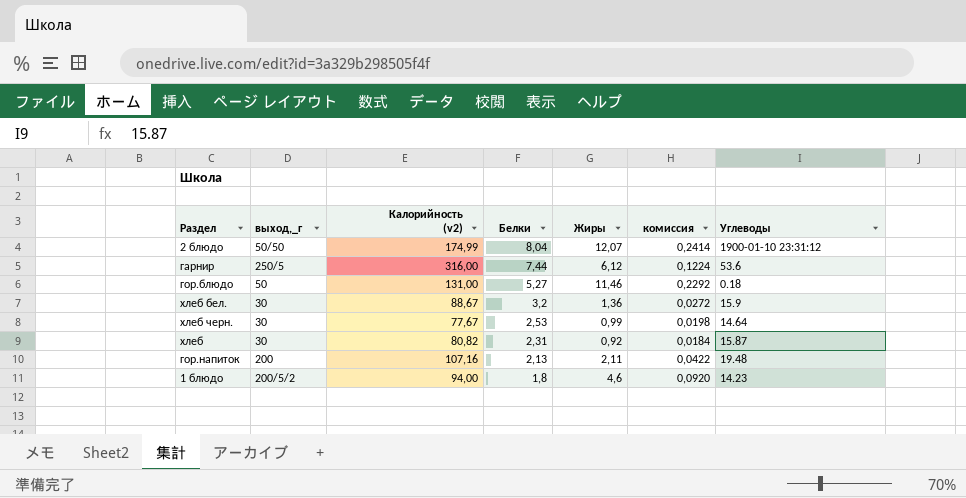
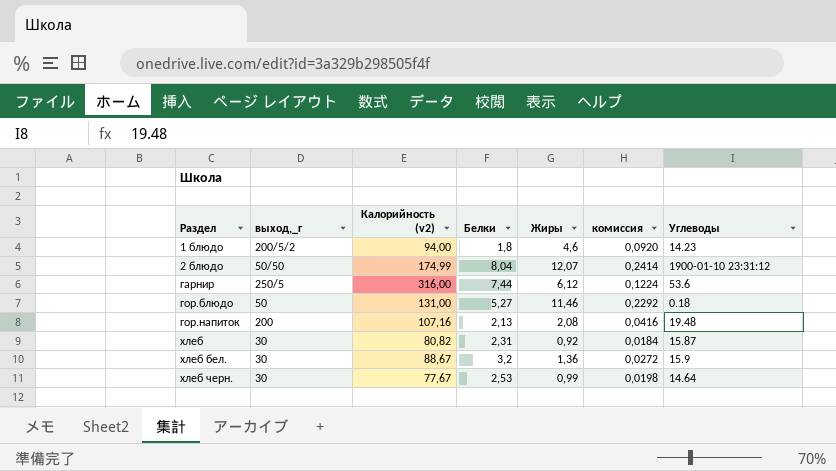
row order: Белки descending -> Раздел ascending
гор.напиток | Жиры: 2,11 -> 2,08
гор.напиток | комиссия: 0,0422 -> 0,0416

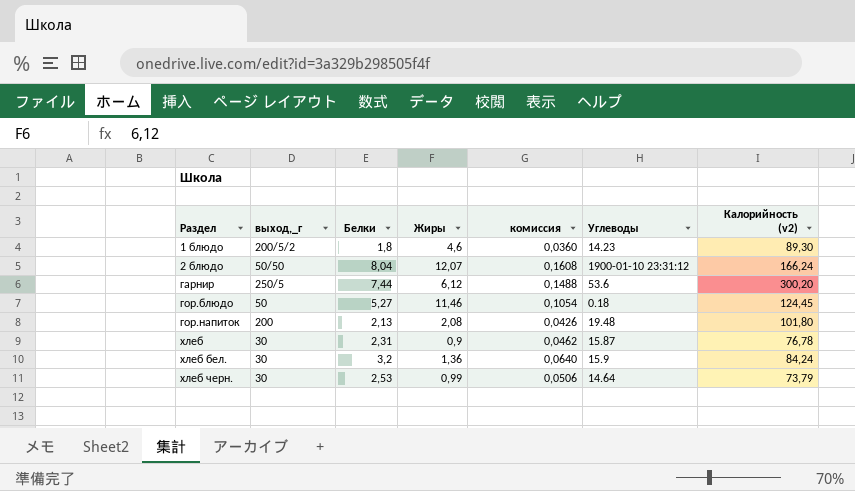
column комиссия | formula: [Жиры] * 0,02 -> [Белки] * 0,02
column Калорийность (v2) | position: 3 -> 7
1 блюдо | Калорийность (v2): 94,00 -> 89,30
2 блюдо | Калорийность (v2): 174,99 -> 166,24
гарнир | Калорийность (v2): 316,00 -> 300,20
гор.блюдо | Калорийность (v2): 131,00 -> 124,45
гор.напиток | Калорийность (v2): 107,16 -> 101,80
хлеб | Жиры: 0,92 -> 0,9
хлеб | Калорийность (v2): 80,82 -> 76,78
хлеб бел. | Калорийность (v2): 88,67 -> 84,24
хлеб черн. | Калорийность (v2): 77,67 -> 73,79

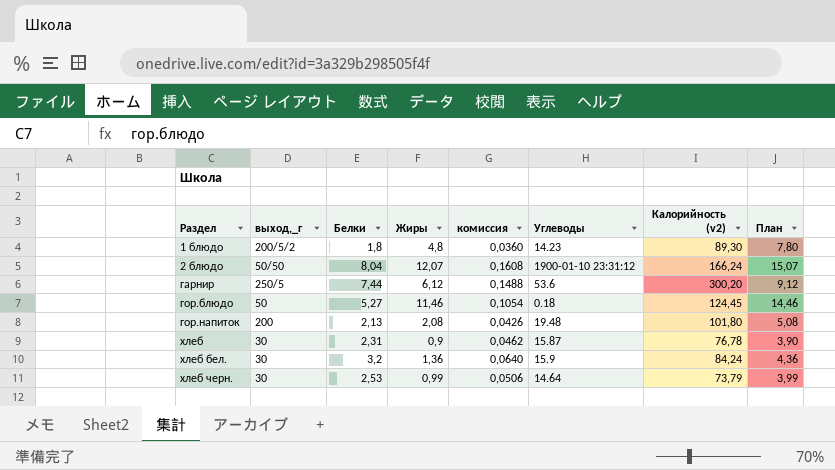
column План | formula: none -> [Жиры] + 3
1 блюдо | Жиры: 4,6 -> 4,8

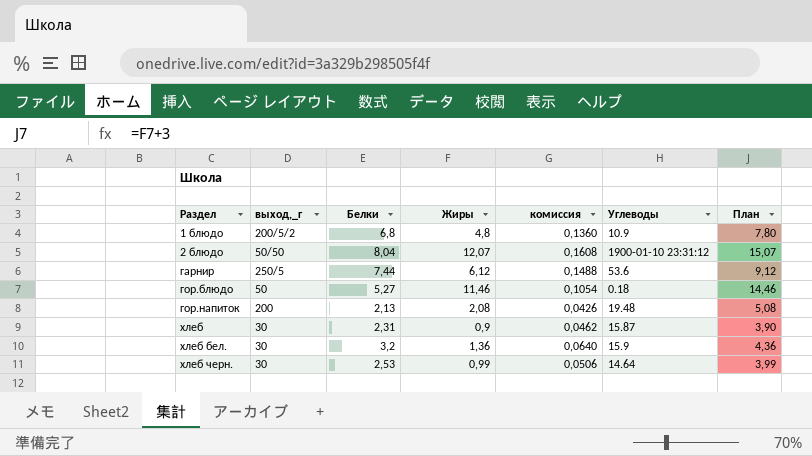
column Калорийность (v2) | position: 7 -> none
1 блюдо | Белки: 1,8 -> 6,8
1 блюдо | комиссия: 0,0360 -> 0,1360
1 блюдо | Углеводы: 14.23 -> 10.9

